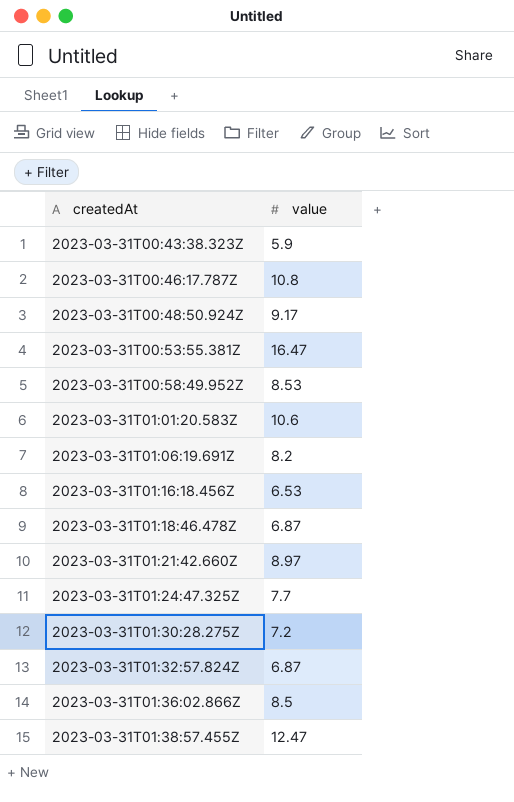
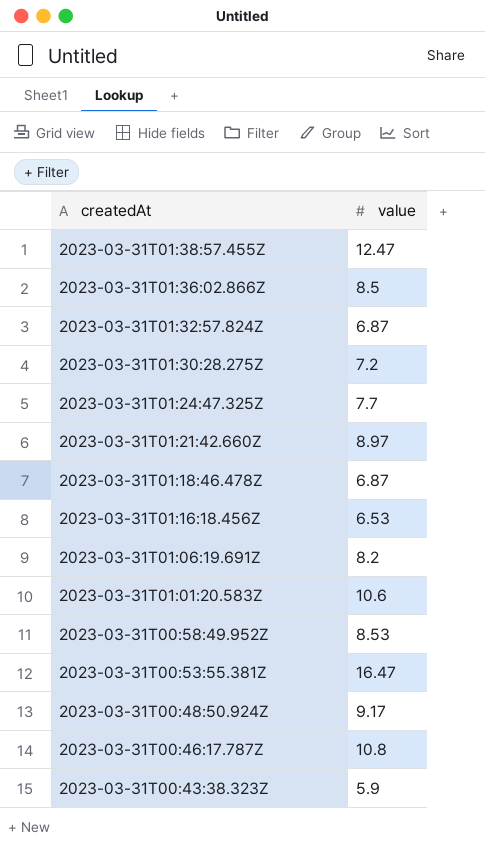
row order: createdAt ascending -> createdAt descending

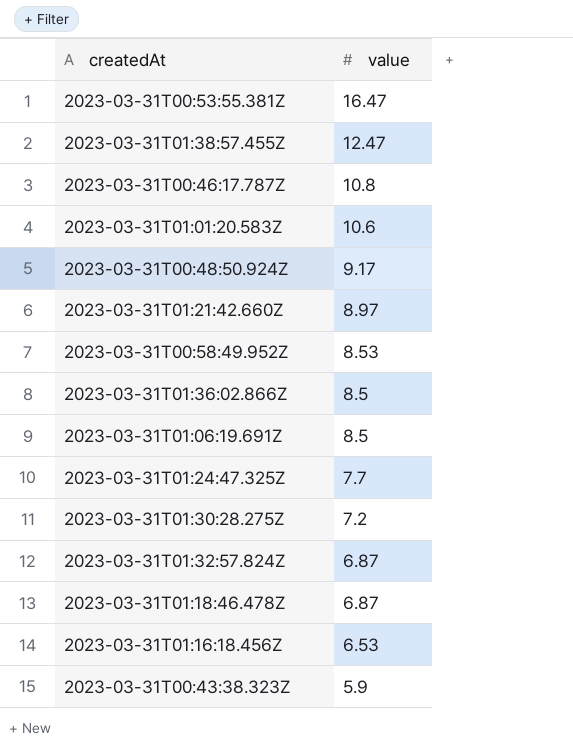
row order: createdAt descending -> value descending
2023-03-31T01:06:19.691Z | value: 8.2 -> 8.5

